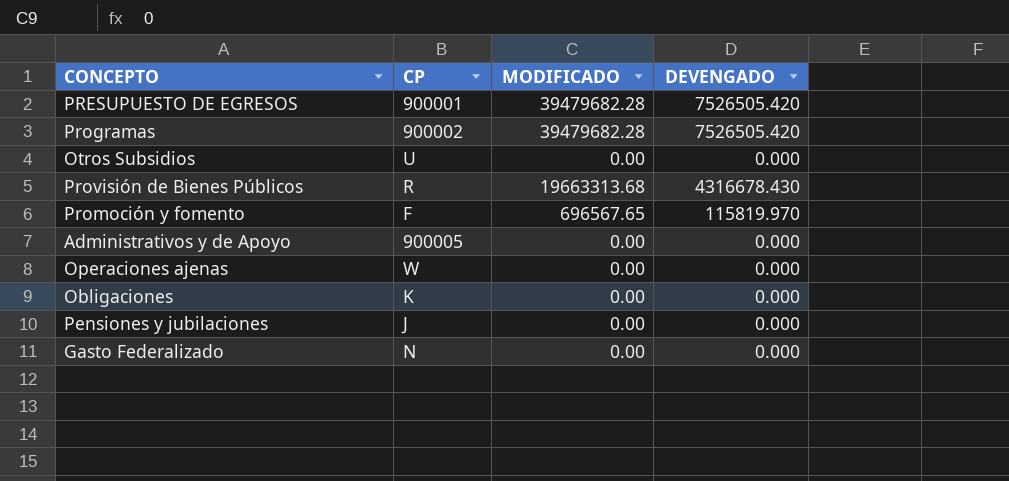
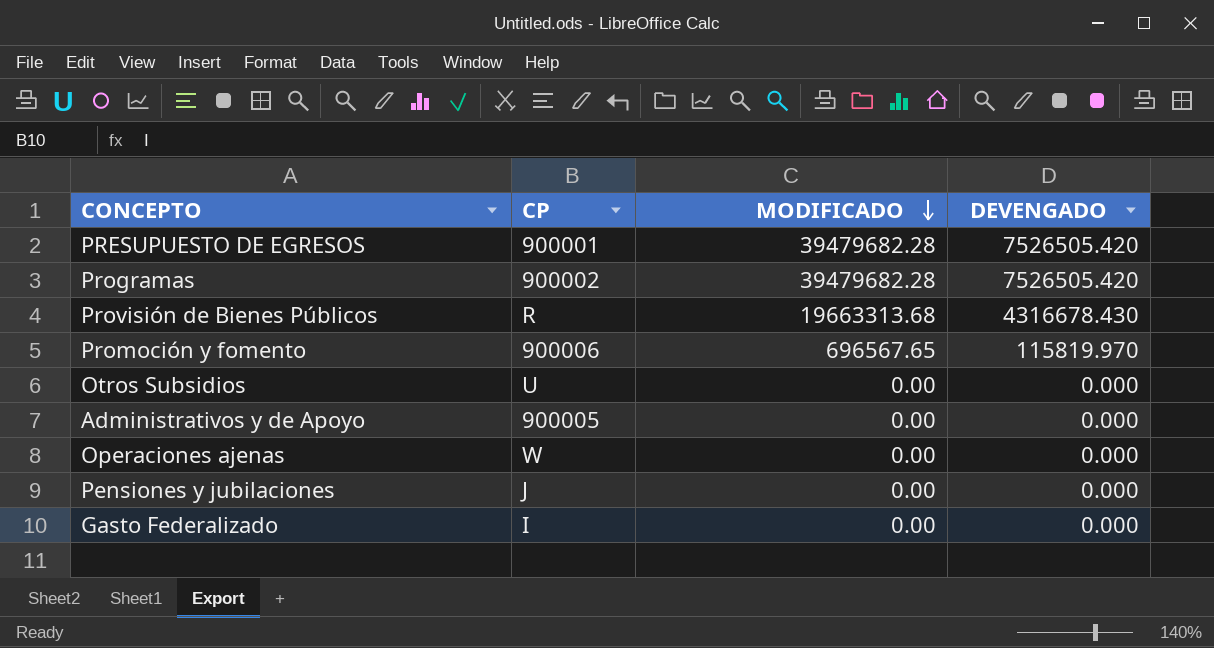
row order: none -> MODIFICADO descending
row Obligaciones: K | 0.00 | 0.000 -> none
Promoción y fomento | CP: F -> 900006
Gasto Federalizado | CP: N -> I

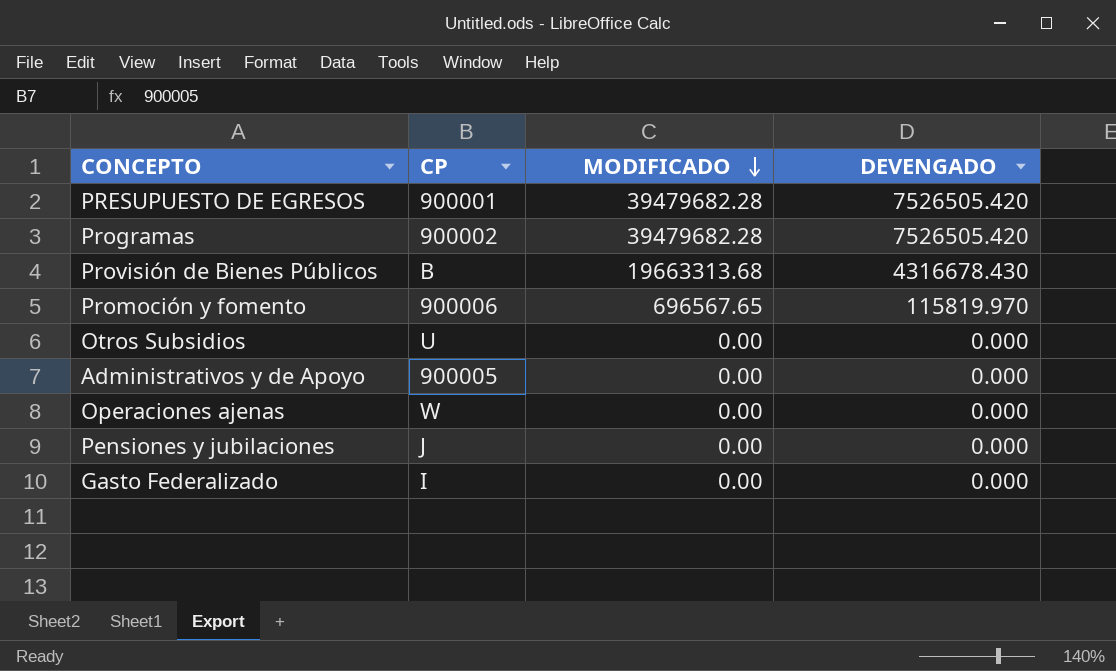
Provisión de Bienes Públicos | CP: R -> B

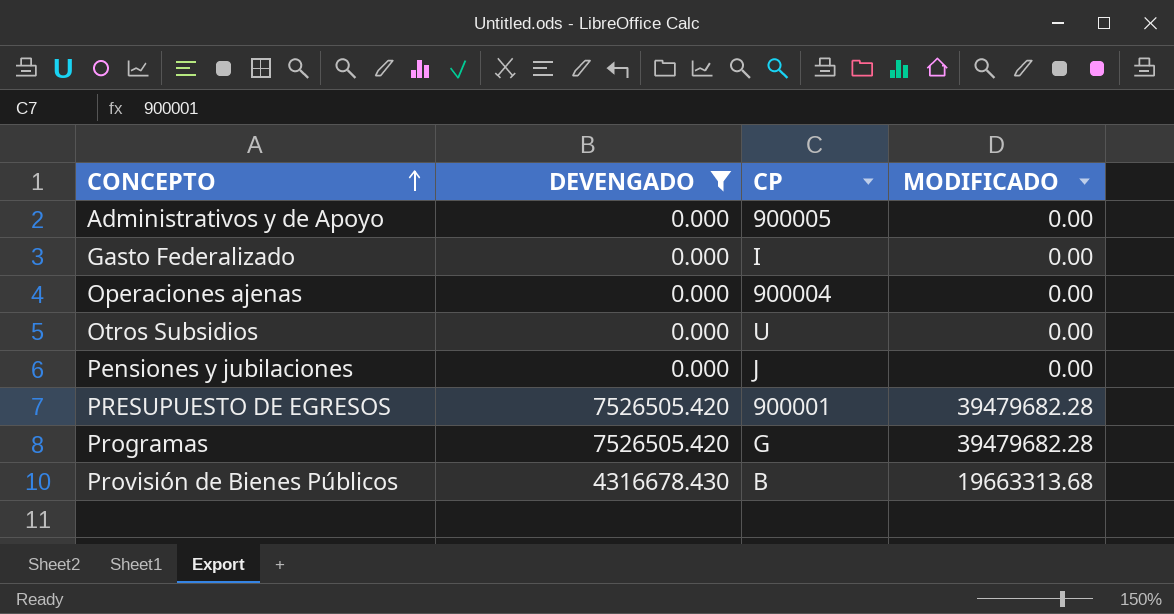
filter: none -> DEVENGADO != 115819.970
row order: MODIFICADO descending -> CONCEPTO ascending
column DEVENGADO | position: 4 -> 2
Operaciones ajenas | CP: W -> 900004
Programas | CP: 900002 -> G

